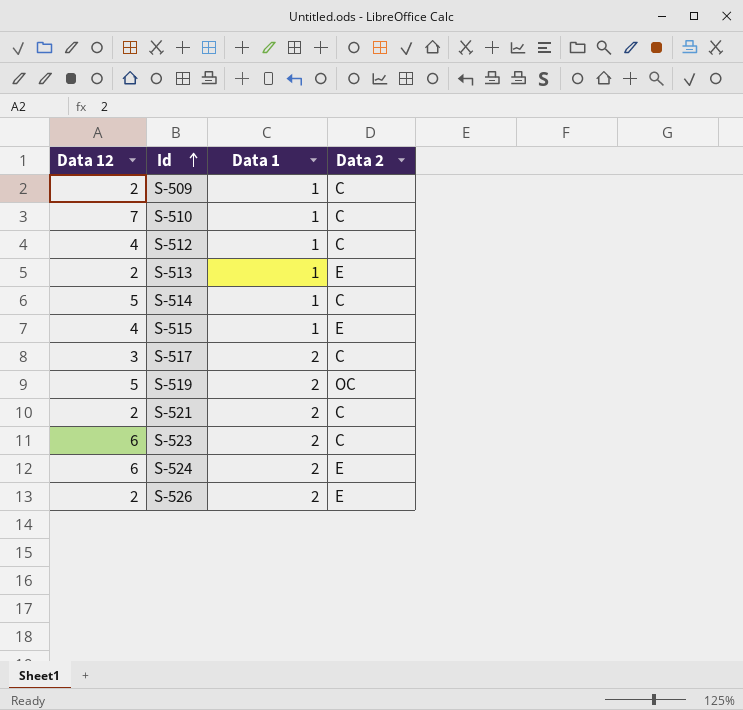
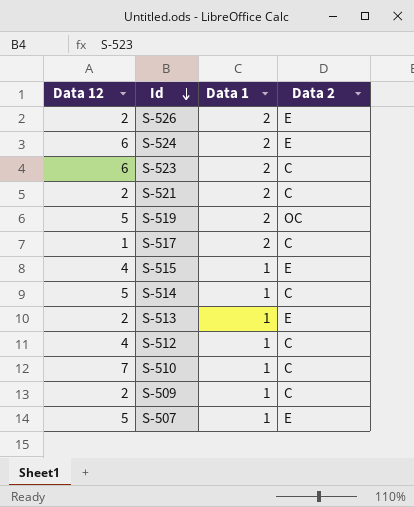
row order: Id ascending -> Id descending
S-517 | Data 12: 3 -> 1
row S-507: none -> 5 | 1 | E

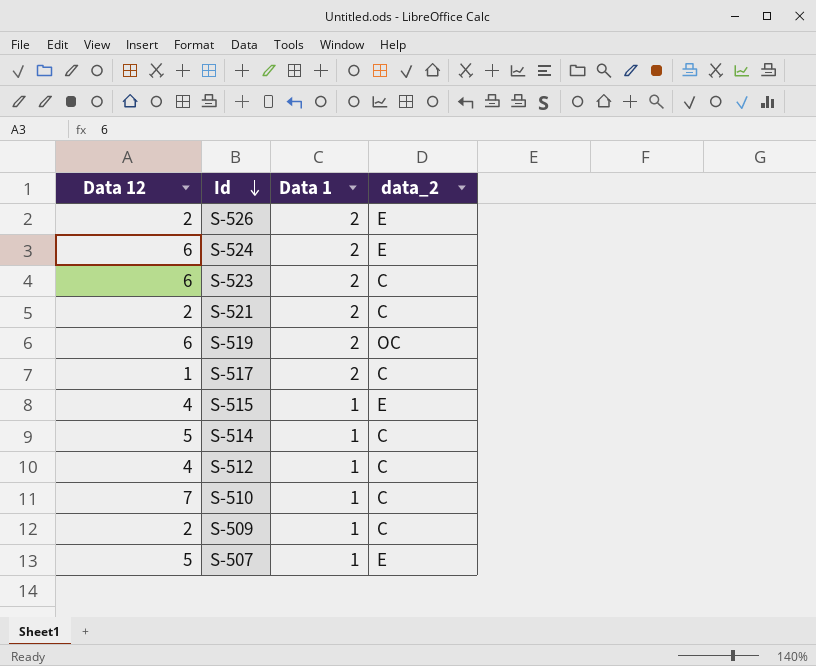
column name: Data 2 -> data_2
row S-513: 2 | 1 | E -> none
S-519 | Data 12: 5 -> 6

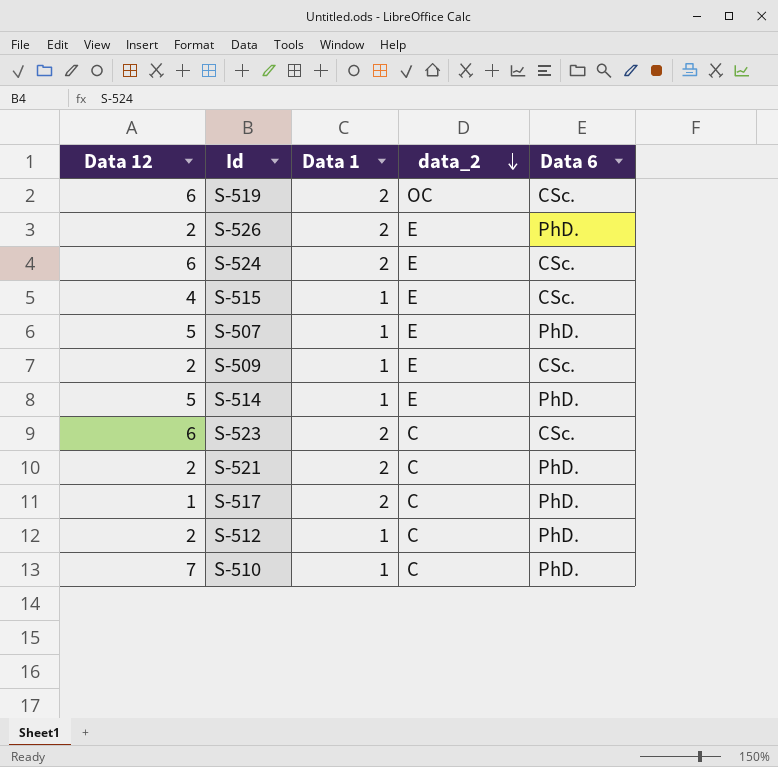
row order: Id descending -> data_2 descending
column Data 6 | position: none -> 5
S-509 | data_2: C -> E
S-514 | data_2: C -> E
S-512 | Data 12: 4 -> 2

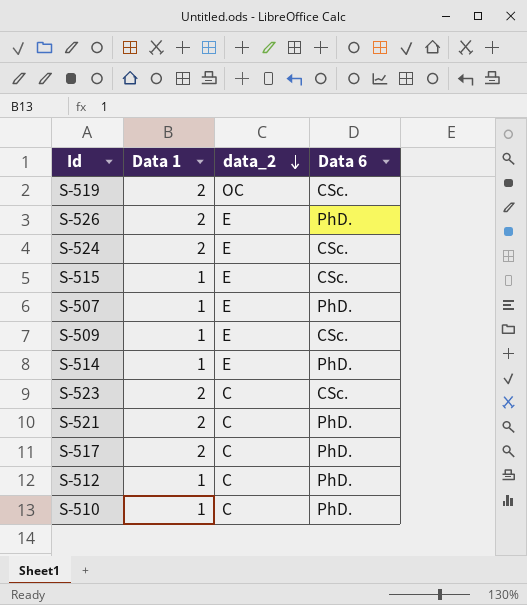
column Data 12 | position: 1 -> none

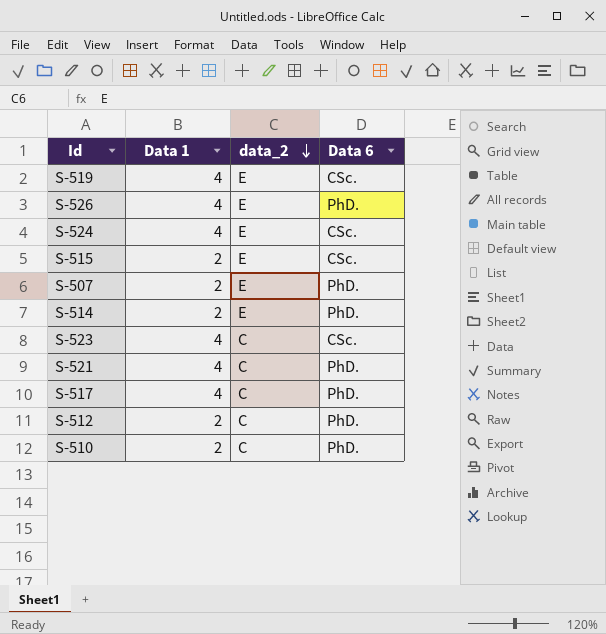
row S-509: 1 | E | CSc. -> none
S-519 | Data 1: 2 -> 4
S-519 | data_2: OC -> E
S-526 | Data 1: 2 -> 4
S-524 | Data 1: 2 -> 4
S-515 | Data 1: 1 -> 2
S-507 | Data 1: 1 -> 2
S-514 | Data 1: 1 -> 2
S-523 | Data 1: 2 -> 4
S-521 | Data 1: 2 -> 4
S-517 | Data 1: 2 -> 4
S-512 | Data 1: 1 -> 2
S-510 | Data 1: 1 -> 2

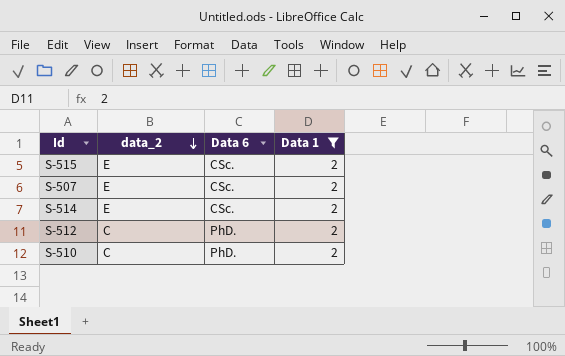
filter: none -> Data 1 = 2
column Data 1 | position: 2 -> 4
S-507 | Data 6: PhD. -> CSc.
S-514 | Data 6: PhD. -> CSc.

